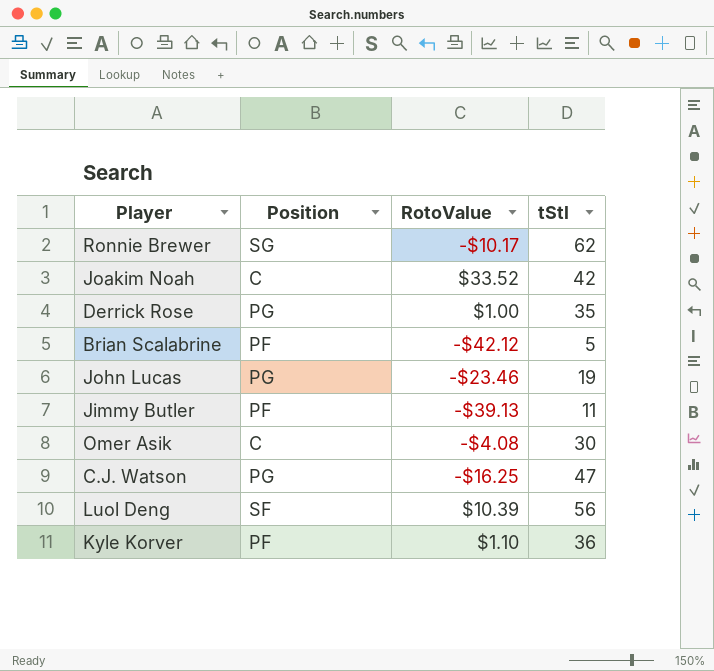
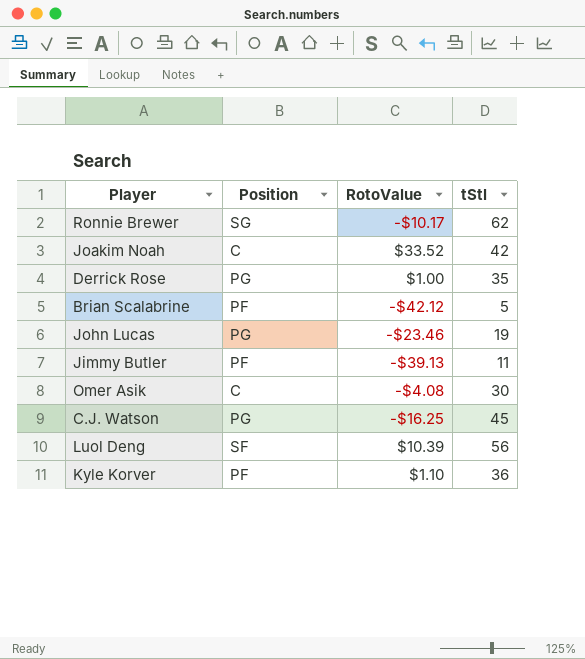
C.J. Watson | tStl: 47 -> 45

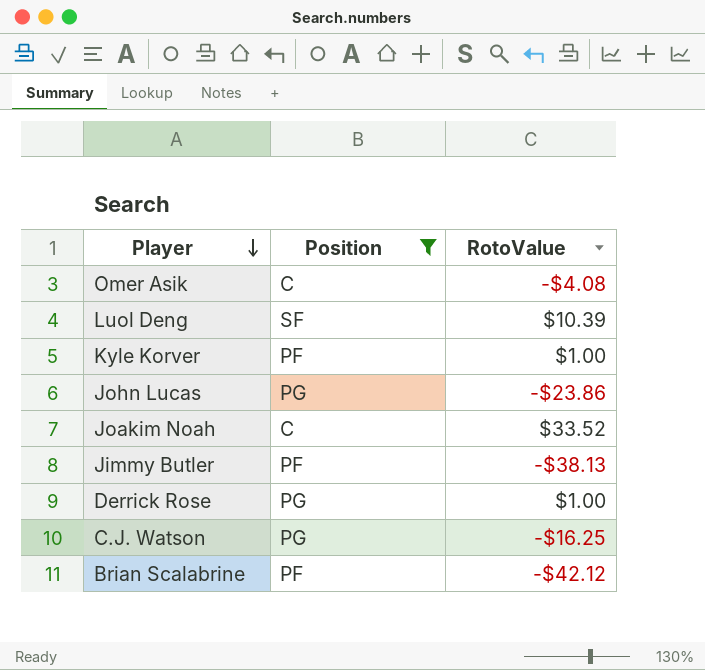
filter: none -> Position != SG
row order: none -> Player descending
column tStl | position: 4 -> none
Kyle Korver | RotoValue: $1.10 -> $1.00
John Lucas | RotoValue: -$23.46 -> -$23.86
Jimmy Butler | RotoValue: -$39.13 -> -$38.13

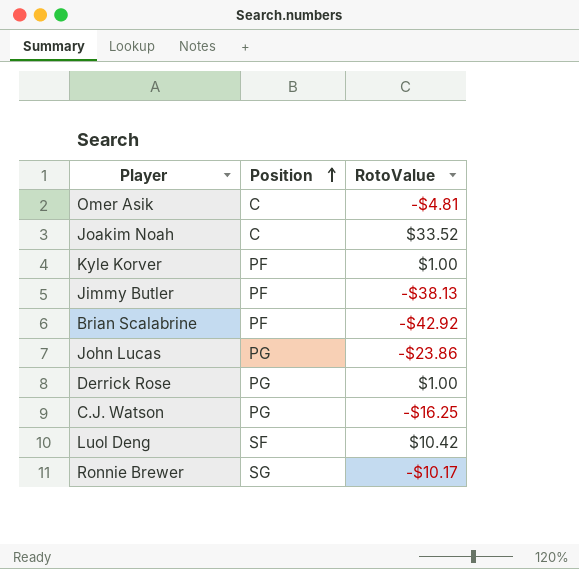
filter: Position != SG -> none
row order: Player descending -> Position ascending
Omer Asik | RotoValue: -$4.08 -> -$4.81
Brian Scalabrine | RotoValue: -$42.12 -> -$42.92
Luol Deng | RotoValue: $10.39 -> $10.42

